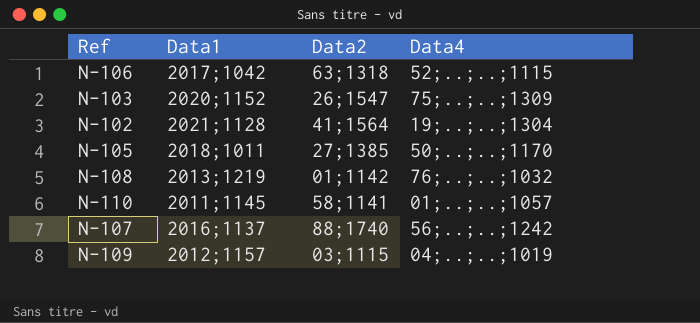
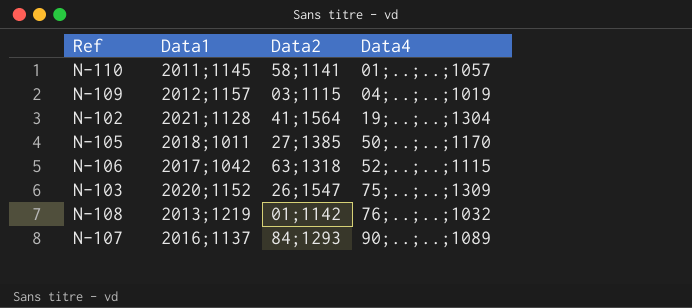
row order: none -> Data4 ascending
N-107 | Data2: 88;1740 -> 84;1293
N-107 | Data4: 56;..;..;1242 -> 90;..;..;1089

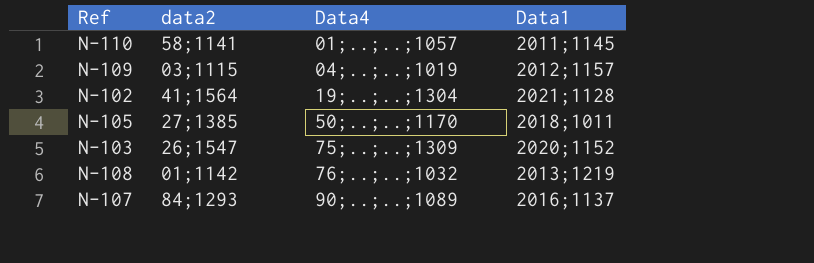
column name: Data2 -> data2
column Data1 | position: 2 -> 4
row N-106: 2017;1042 | 63;1318 | 52;..;..;1115 -> none

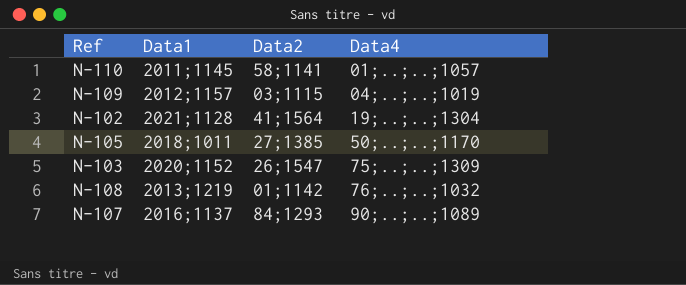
column Data1 | position: 4 -> 2
column name: data2 -> Data2

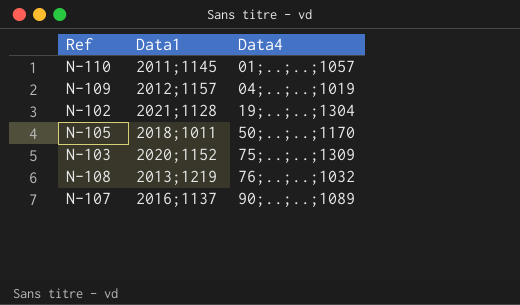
column Data2 | position: 3 -> none

